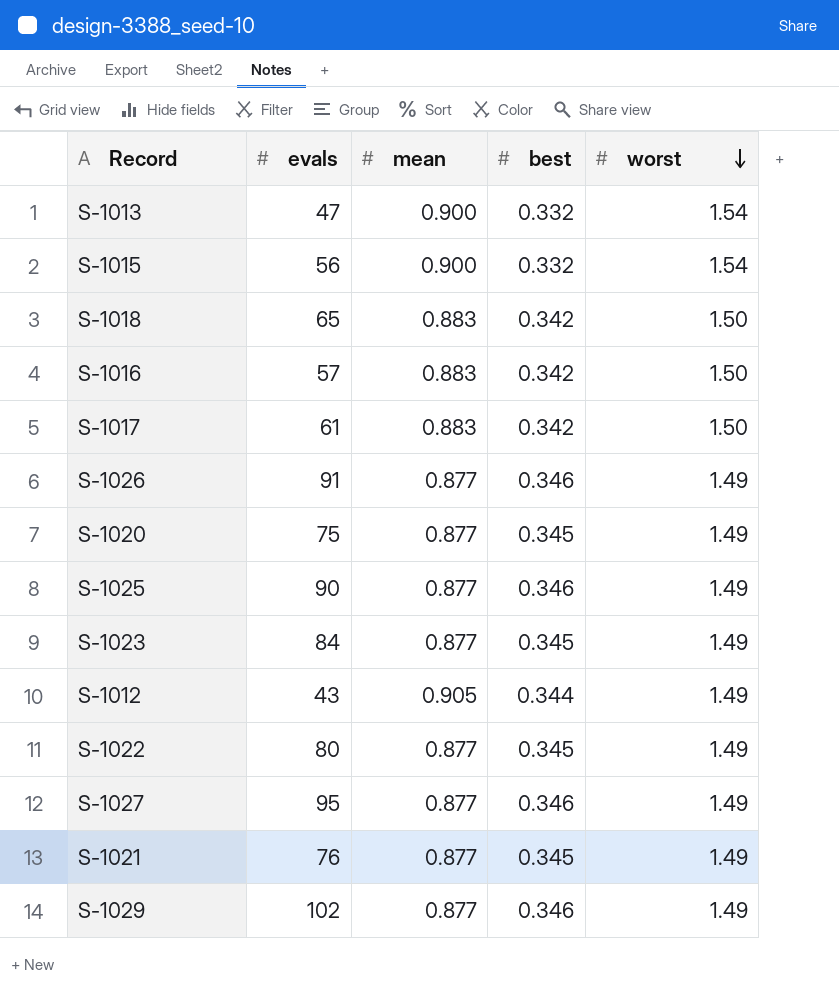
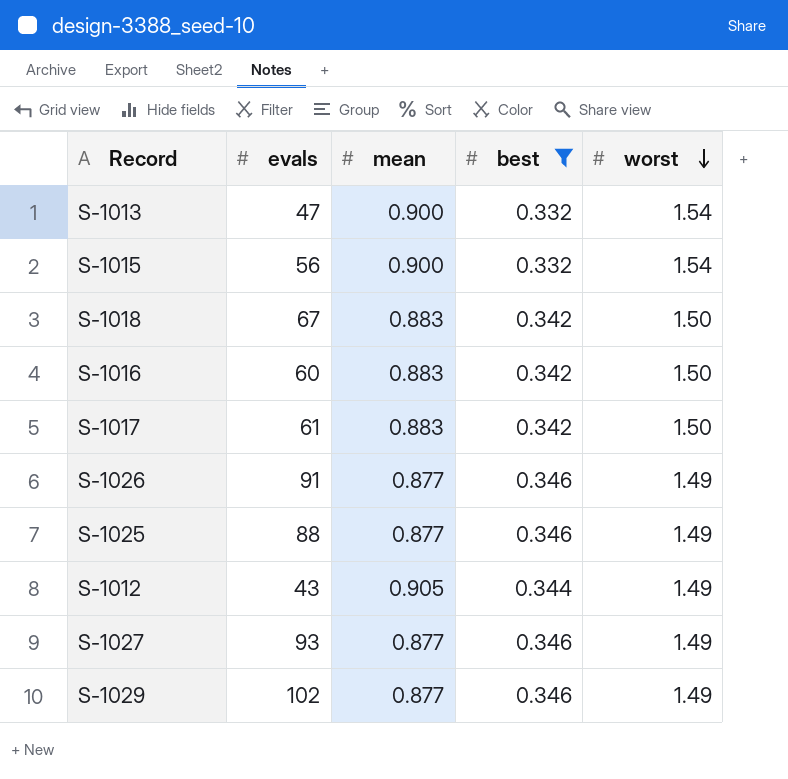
filter: none -> best != 0.345
S-1018 | evals: 65 -> 67
S-1016 | evals: 57 -> 60
S-1025 | evals: 90 -> 88
S-1027 | evals: 95 -> 93

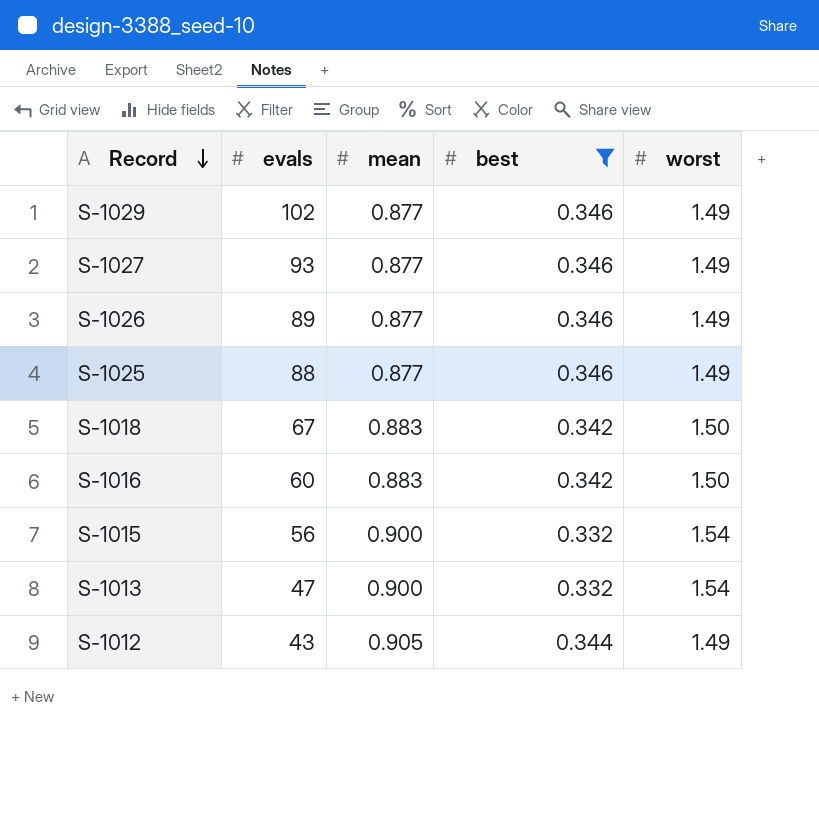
row order: worst descending -> Record descending
row S-1017: 61 | 0.883 | 0.342 | 1.50 -> none
S-1026 | evals: 91 -> 89

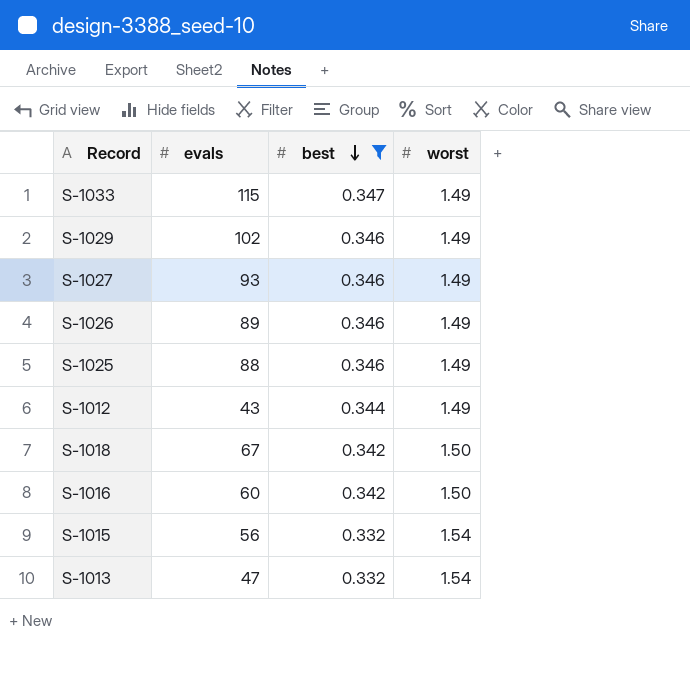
row order: Record descending -> best descending
column mean | position: 3 -> none
row S-1033: none -> 115 | 0.347 | 1.49

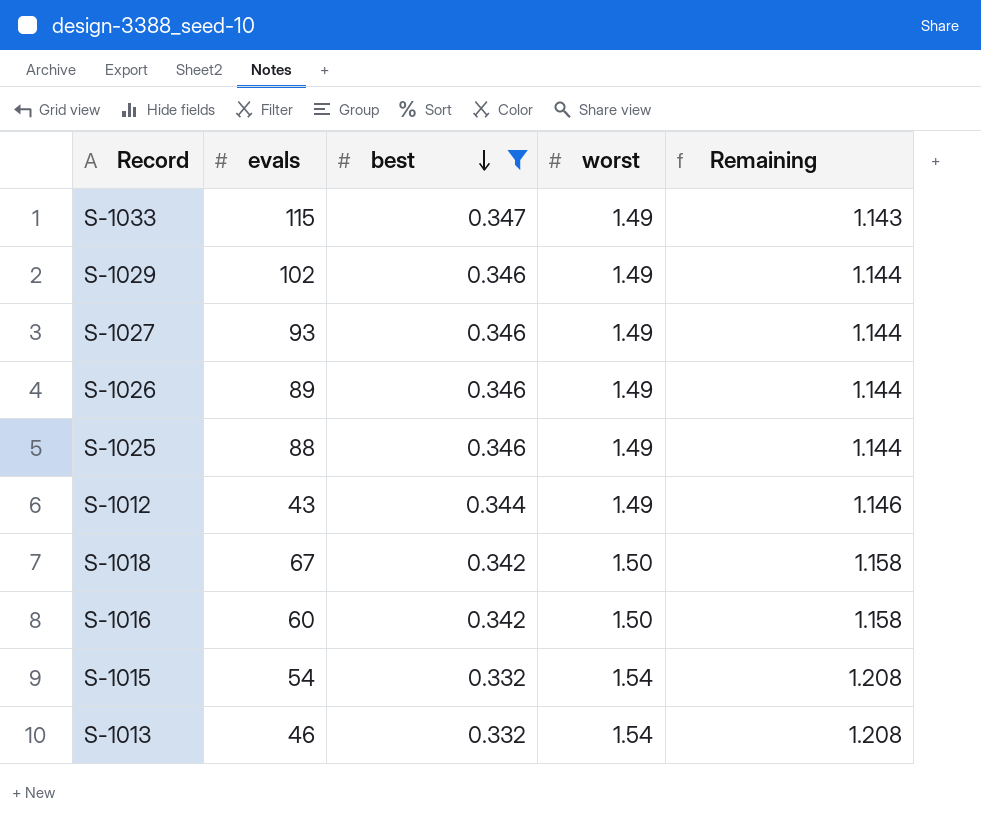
column Remaining | formula: none -> [worst] - [best]
S-1015 | evals: 56 -> 54
S-1013 | evals: 47 -> 46

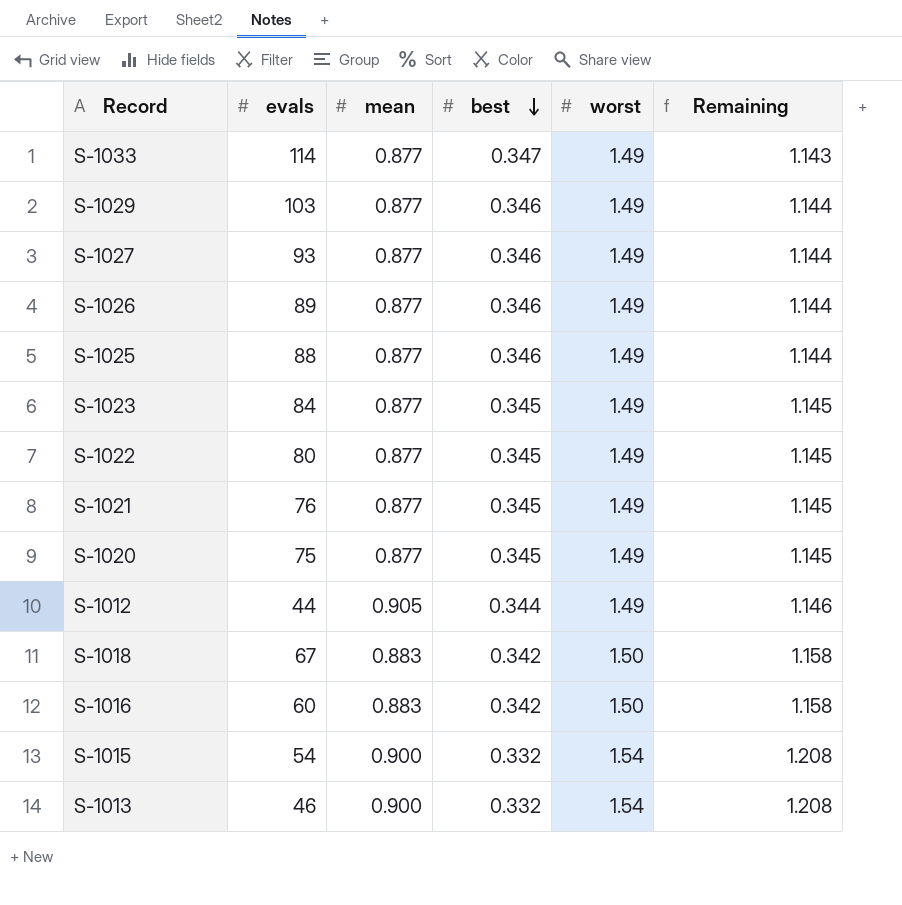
filter: best != 0.345 -> none
column mean | position: none -> 3
S-1033 | evals: 115 -> 114
S-1029 | evals: 102 -> 103
S-1012 | evals: 43 -> 44

